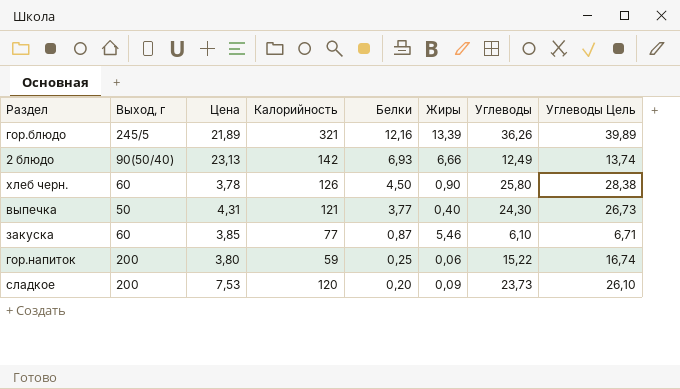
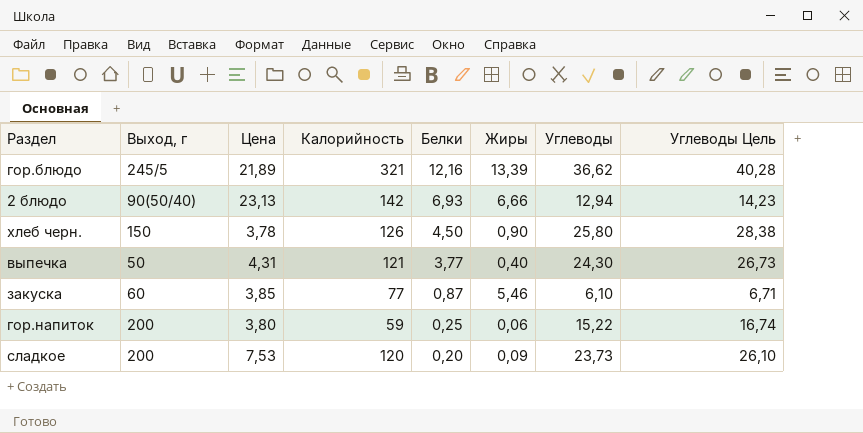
гор.блюдо | Углеводы: 36,26 -> 36,62
гор.блюдо | Углеводы Цель: 39,89 -> 40,28
2 блюдо | Углеводы: 12,49 -> 12,94
2 блюдо | Углеводы Цель: 13,74 -> 14,23
хлеб черн. | Выход, г: 60 -> 150

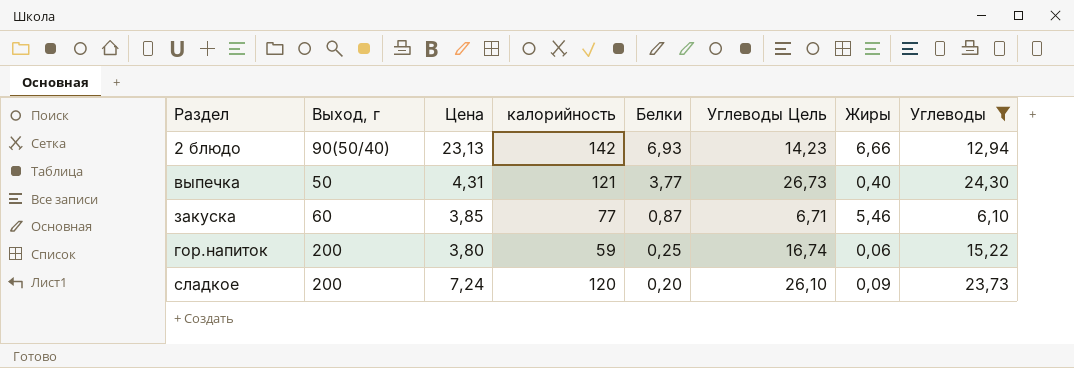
filter: none -> Углеводы <= 24,30
column name: Калорийность -> калорийность
column Углеводы Цель | position: 8 -> 6
сладкое | Цена: 7,53 -> 7,24

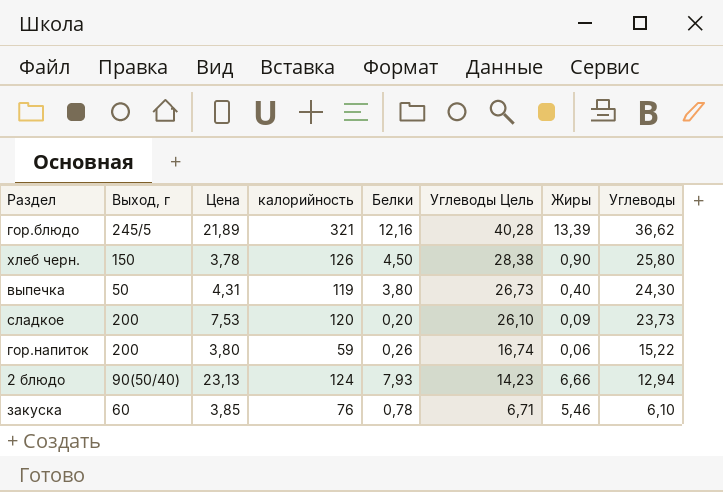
filter: Углеводы <= 24,30 -> none
row order: Белки descending -> Углеводы Цель descending
выпечка | калорийность: 121 -> 119
выпечка | Белки: 3,77 -> 3,80
сладкое | Цена: 7,24 -> 7,53
гор.напиток | Белки: 0,25 -> 0,26
2 блюдо | калорийность: 142 -> 124
2 блюдо | Белки: 6,93 -> 7,93
закуска | калорийность: 77 -> 76
закуска | Белки: 0,87 -> 0,78

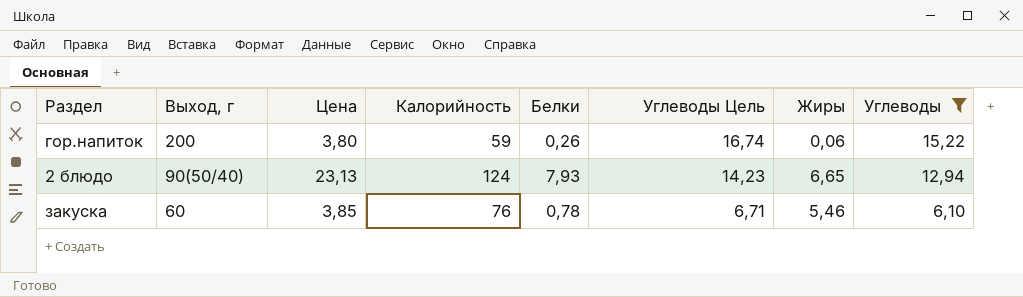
filter: none -> Углеводы <= 15,22
column name: калорийность -> Калорийность
2 блюдо | Жиры: 6,66 -> 6,65

